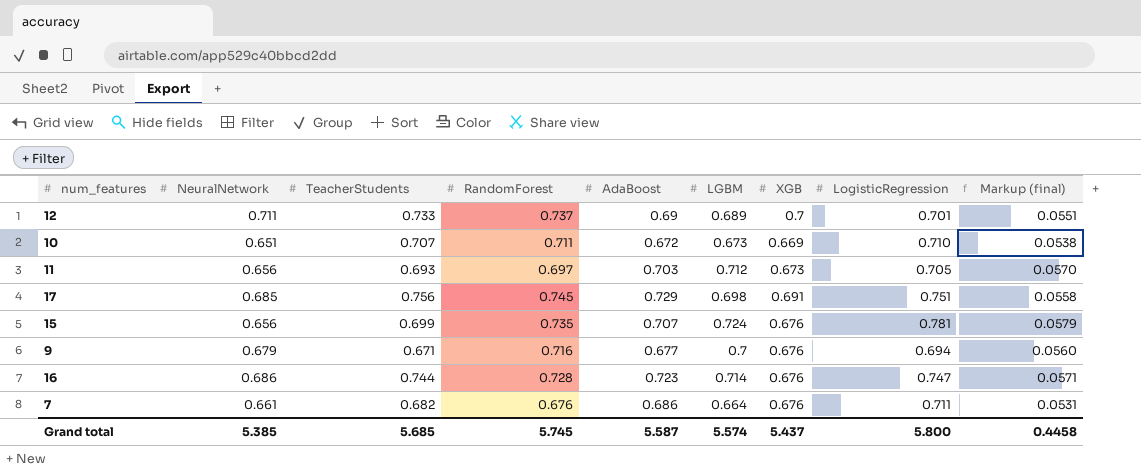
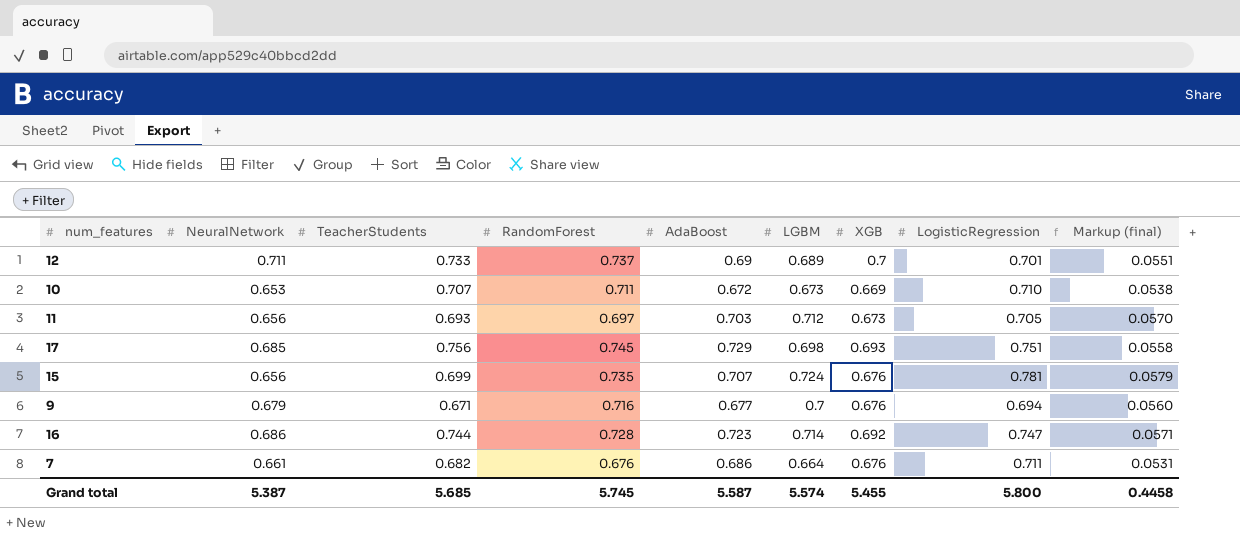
10 | NeuralNetwork: 0.651 -> 0.653
17 | XGB: 0.691 -> 0.693
16 | XGB: 0.676 -> 0.692
Grand total | NeuralNetwork: 5.385 -> 5.387
Grand total | XGB: 5.437 -> 5.455

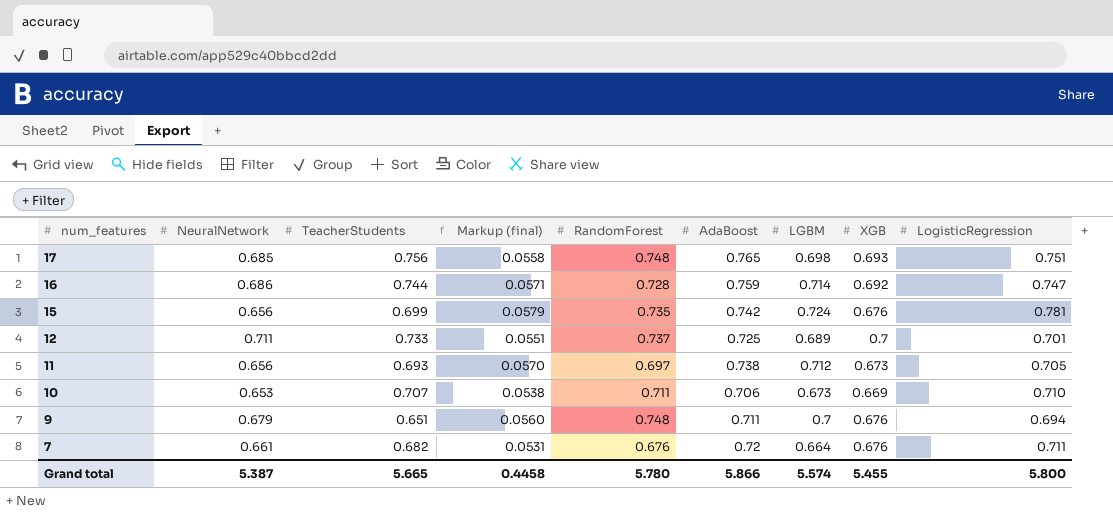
row order: none -> num_features descending
column Markup (final) | position: 9 -> 4
17 | RandomForest: 0.745 -> 0.748
17 | AdaBoost: 0.729 -> 0.765
16 | AdaBoost: 0.723 -> 0.759
15 | AdaBoost: 0.707 -> 0.742
12 | AdaBoost: 0.69 -> 0.725
11 | AdaBoost: 0.703 -> 0.738
10 | AdaBoost: 0.672 -> 0.706
9 | TeacherStudents: 0.671 -> 0.651
9 | RandomForest: 0.716 -> 0.748
9 | AdaBoost: 0.677 -> 0.711
7 | AdaBoost: 0.686 -> 0.72
Grand total | TeacherStudents: 5.685 -> 5.665
Grand total | RandomForest: 5.745 -> 5.780
Grand total | AdaBoost: 5.587 -> 5.866

